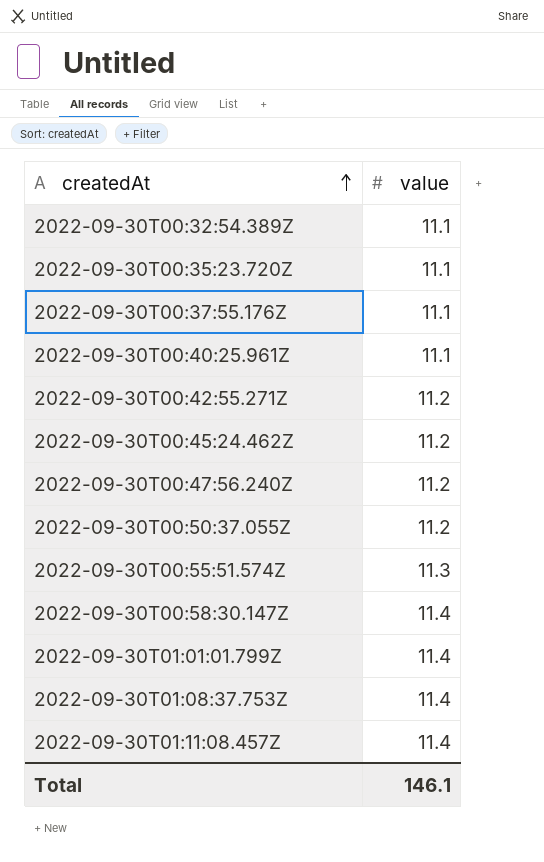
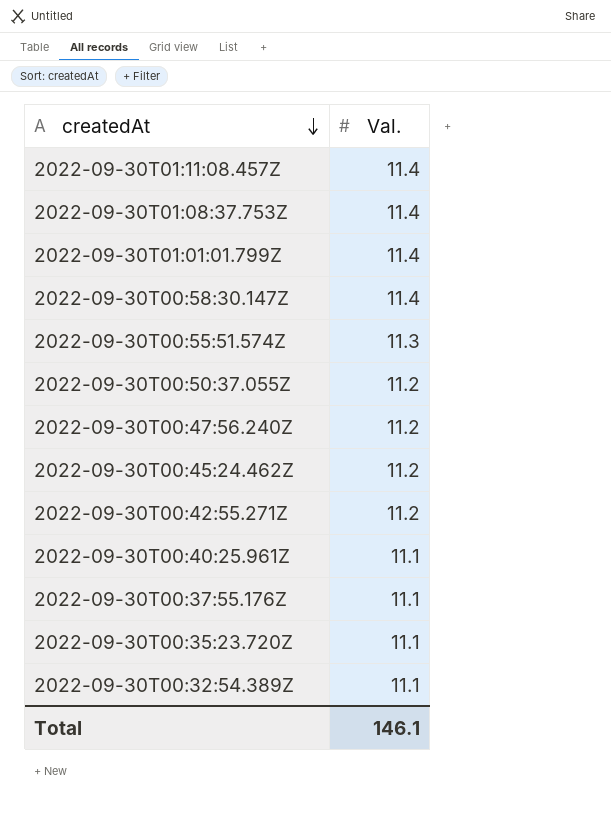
row order: createdAt ascending -> createdAt descending
column name: value -> Val.

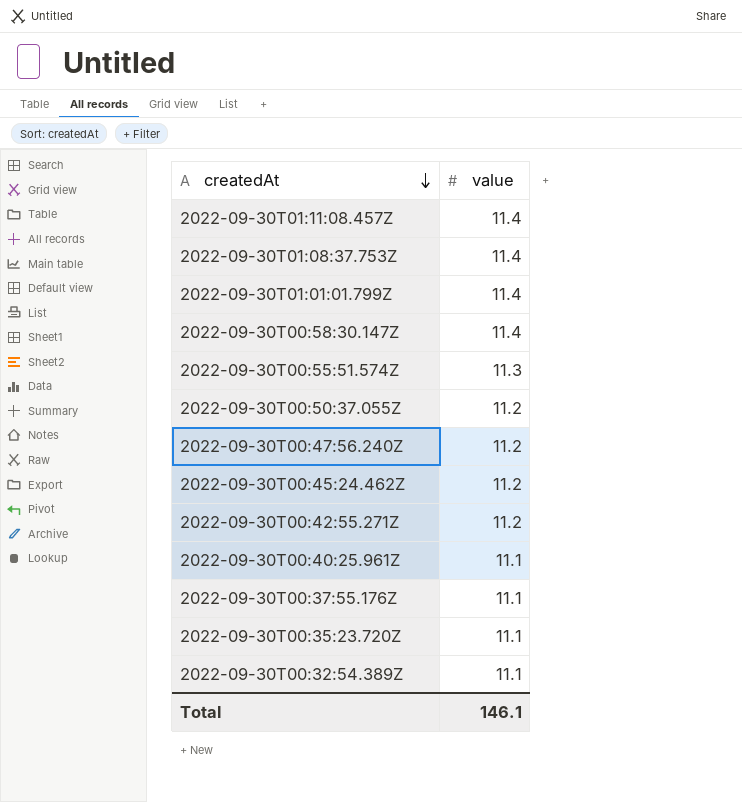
column name: Val. -> value

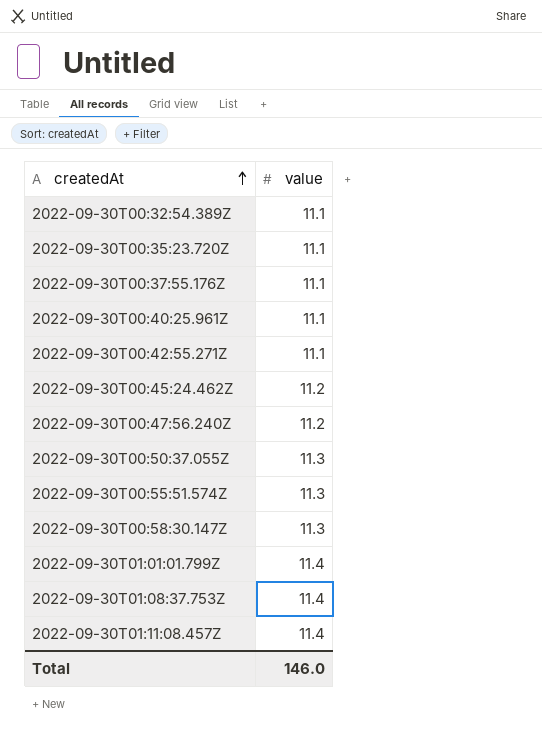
row order: createdAt descending -> createdAt ascending
2022-09-30T00:42:55.271Z | value: 11.2 -> 11.1
2022-09-30T00:50:37.055Z | value: 11.2 -> 11.3
2022-09-30T00:58:30.147Z | value: 11.4 -> 11.3
Total | value: 146.1 -> 146.0

